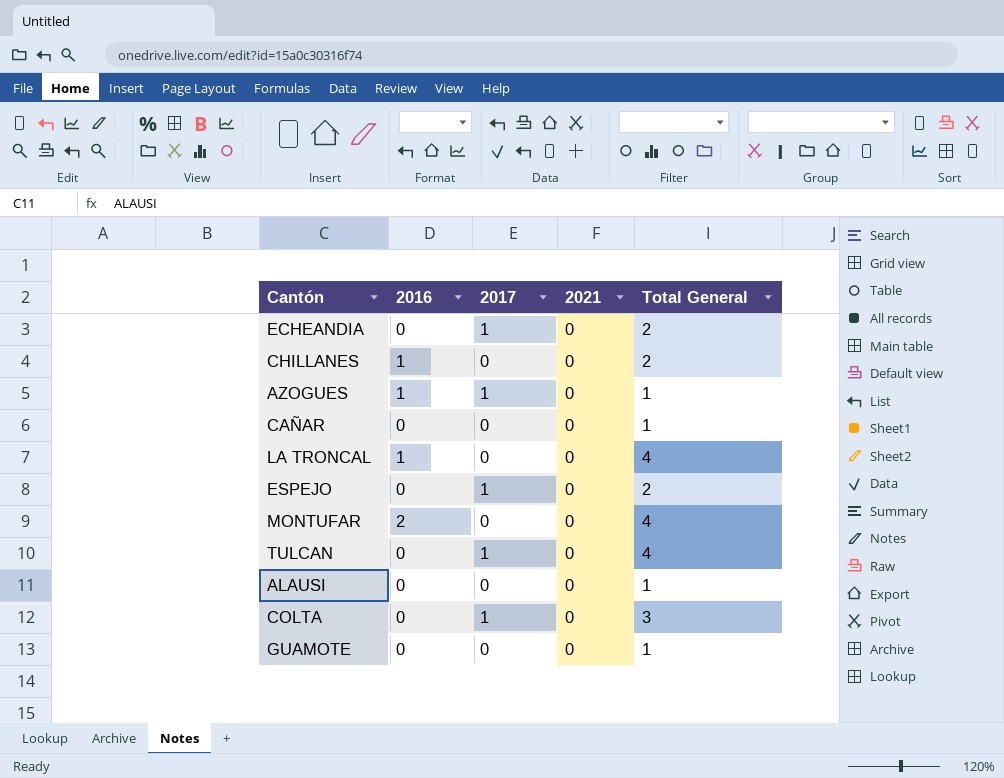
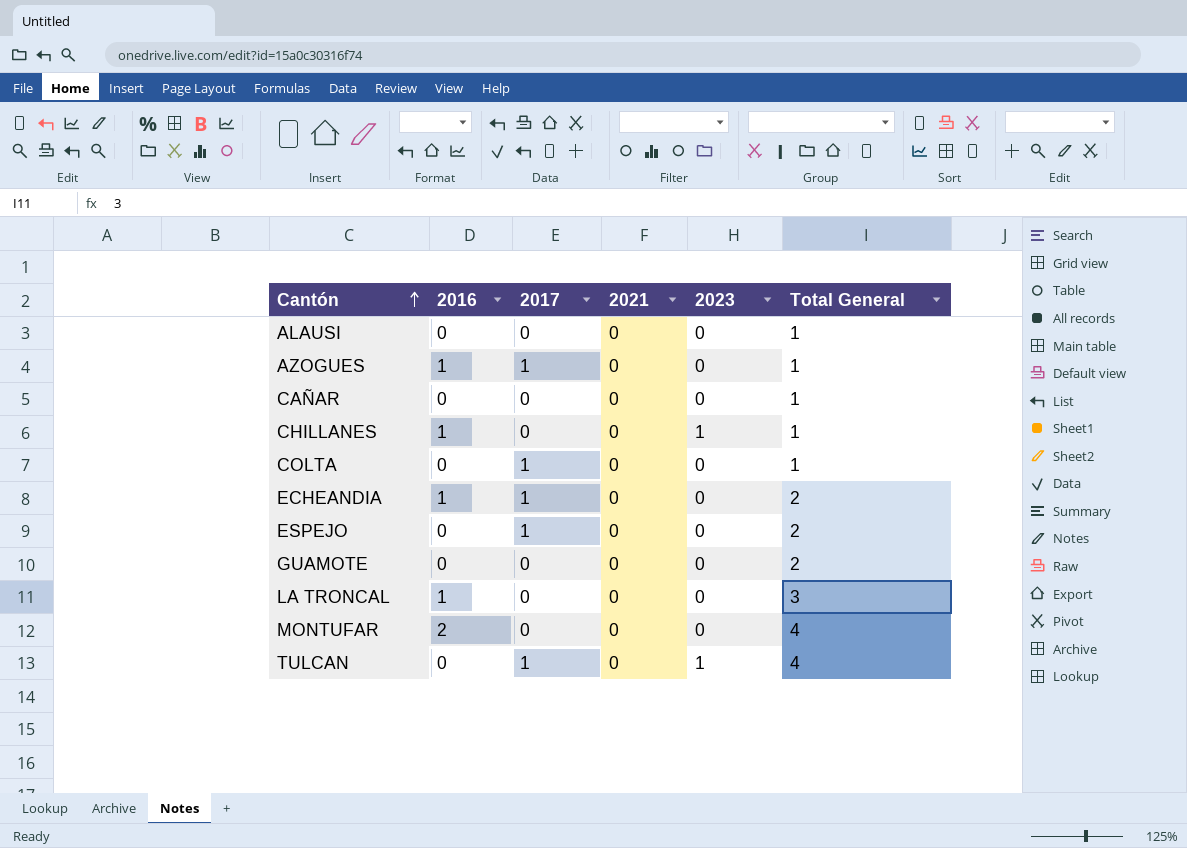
row order: none -> Cantón ascending
column 2023 | position: none -> 5
CHILLANES | Total General: 2 -> 1
COLTA | Total General: 3 -> 1
ECHEANDIA | 2016: 0 -> 1
GUAMOTE | Total General: 1 -> 2
LA TRONCAL | Total General: 4 -> 3

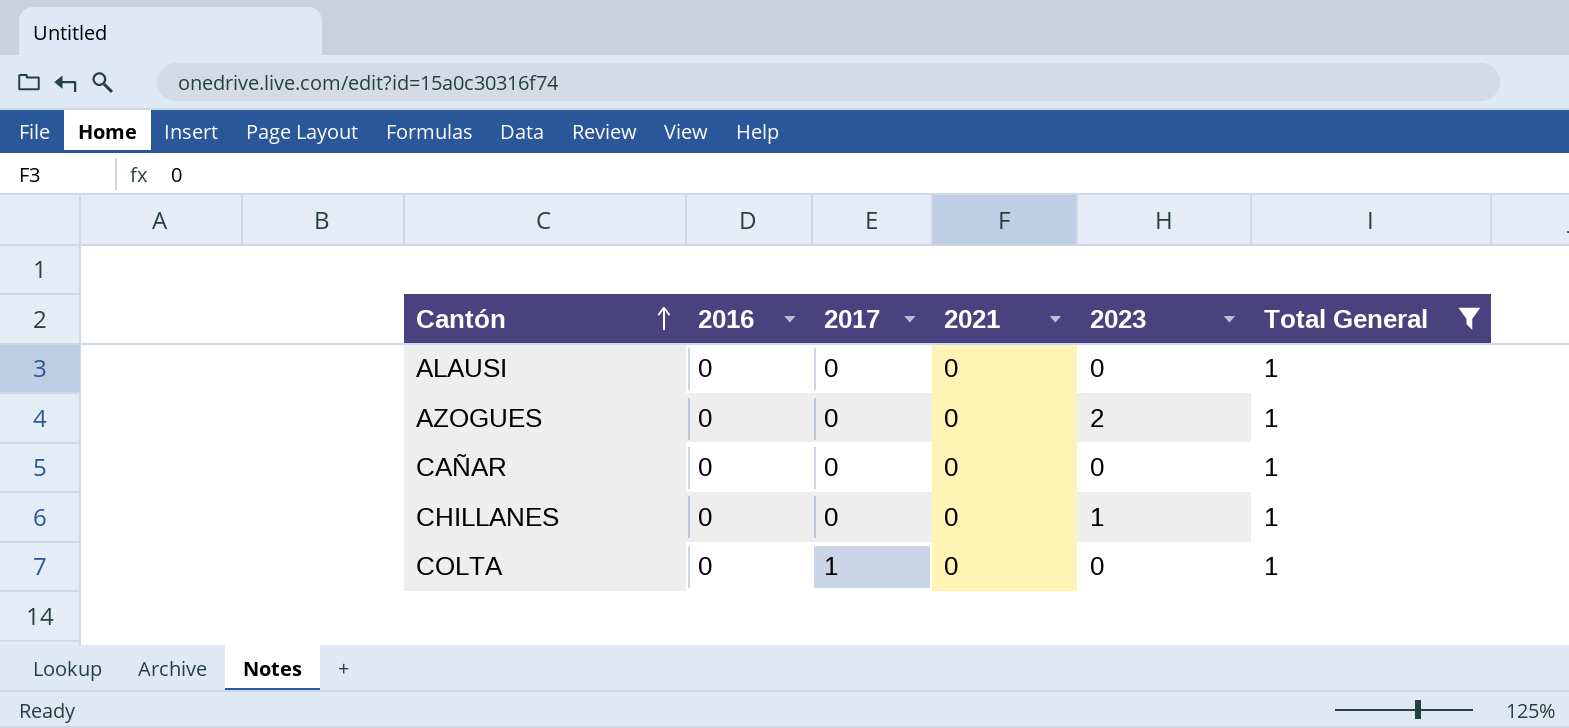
filter: none -> Total General = 1
AZOGUES | 2016: 1 -> 0
AZOGUES | 2017: 1 -> 0
AZOGUES | 2023: 0 -> 2
CHILLANES | 2016: 1 -> 0

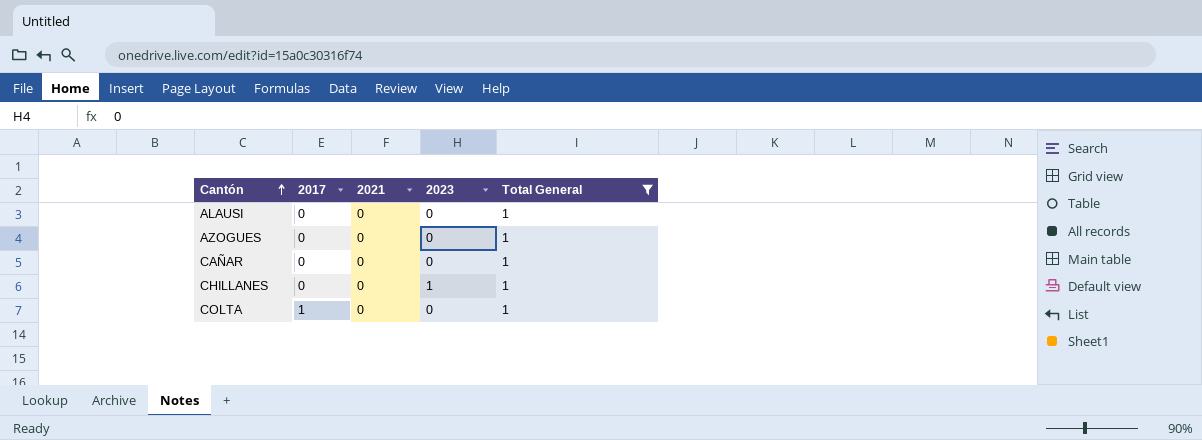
column 2016 | position: 2 -> none
AZOGUES | 2023: 2 -> 0

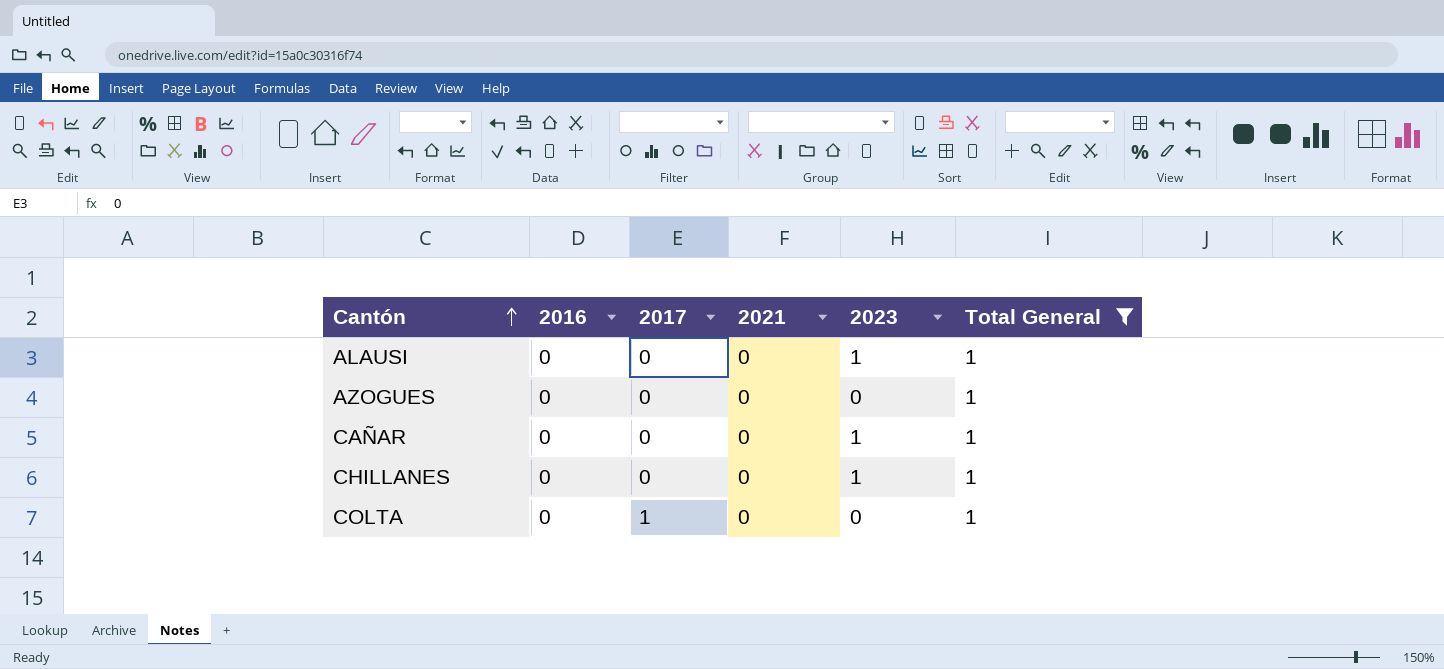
column 2016 | position: none -> 2
ALAUSI | 2023: 0 -> 1
CAÑAR | 2023: 0 -> 1

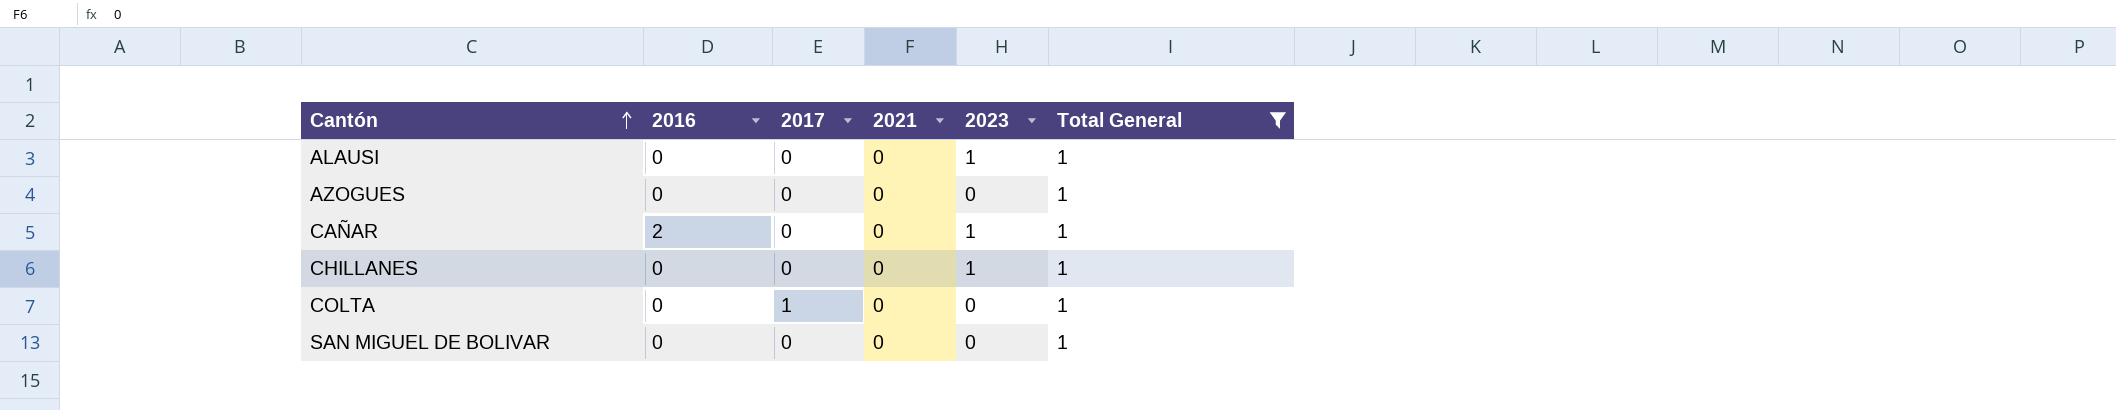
CAÑAR | 2016: 0 -> 2
row SAN MIGUEL DE BOLIVAR: none -> 0 | 0 | 0 | 0 | 1

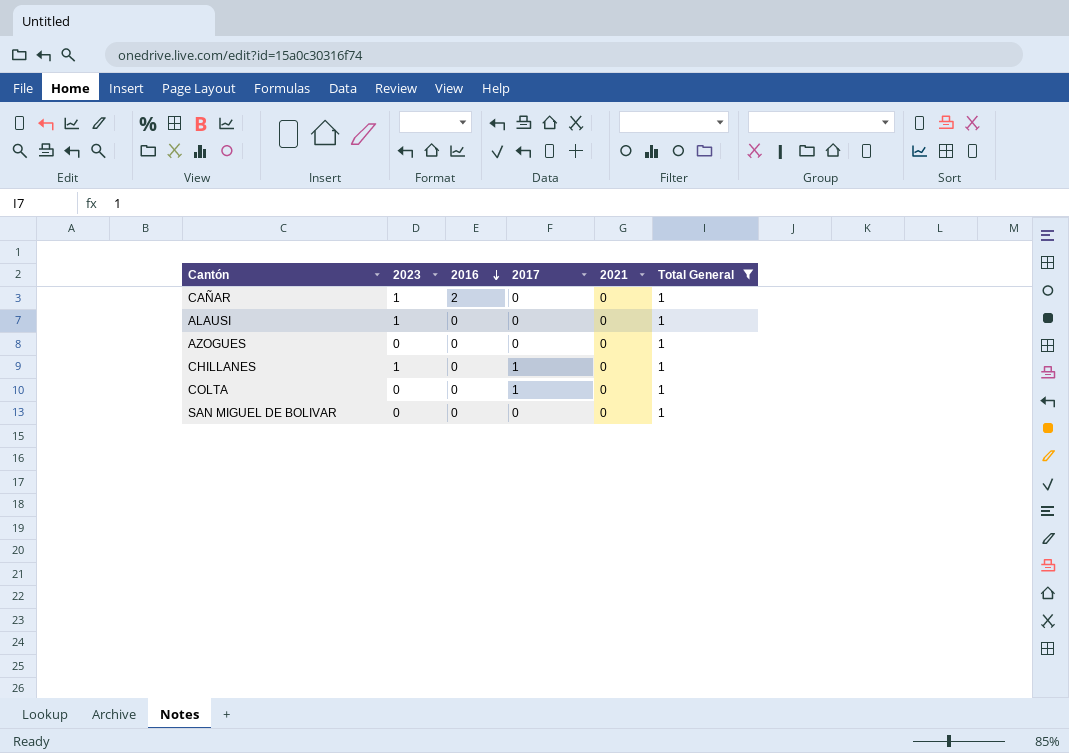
row order: Cantón ascending -> 2016 descending
column 2023 | position: 5 -> 2
CHILLANES | 2017: 0 -> 1

